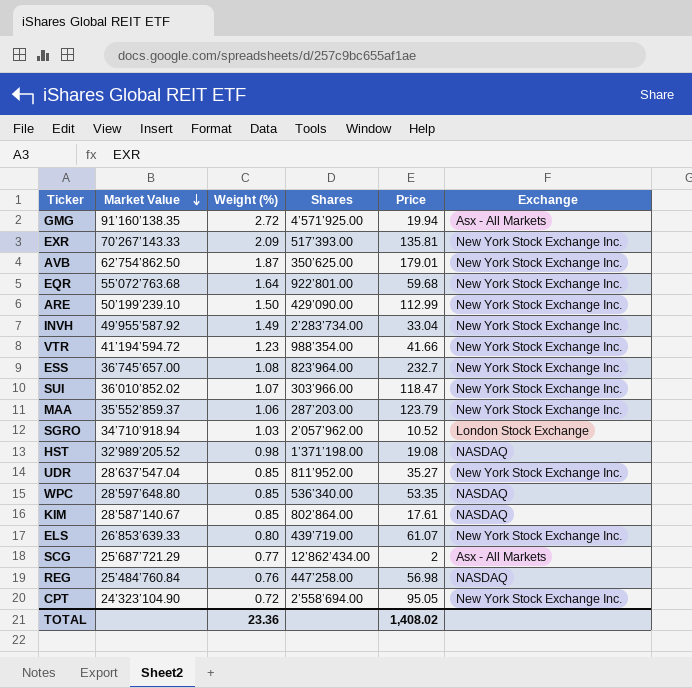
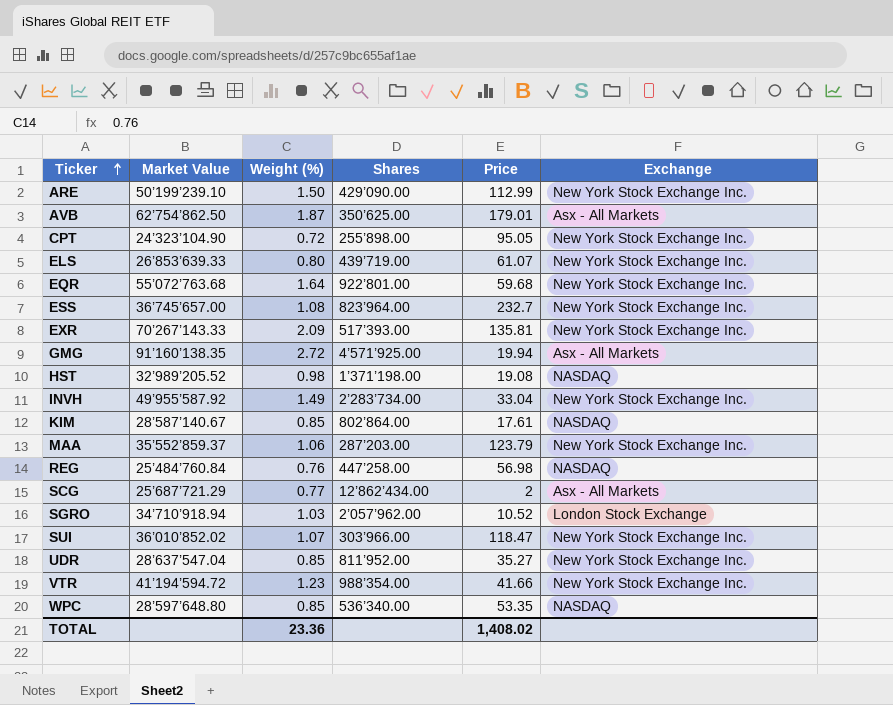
row order: Market Value descending -> Ticker ascending
AVB | Exchange: New York Stock Exchange Inc. -> Asx - All Markets
CPT | Shares: 2’558’694.00 -> 255’898.00

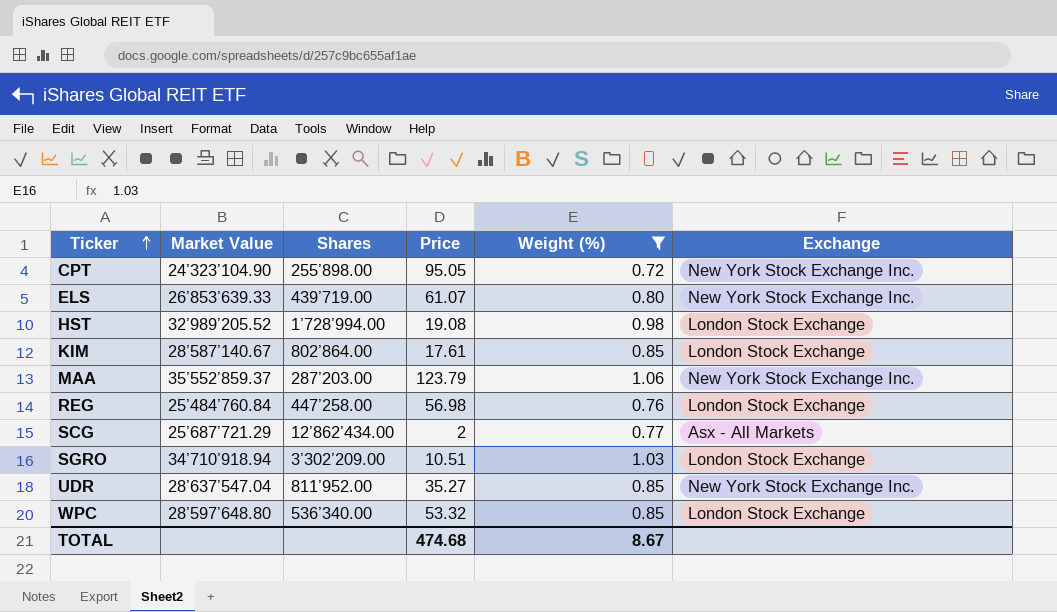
filter: none -> Weight (%) <= 1.06
column Weight (%) | position: 3 -> 5
HST | Shares: 1’371’198.00 -> 1’728’994.00
HST | Exchange: NASDAQ -> London Stock Exchange
KIM | Exchange: NASDAQ -> London Stock Exchange
REG | Exchange: NASDAQ -> London Stock Exchange
SGRO | Shares: 2’057’962.00 -> 3’302’209.00
SGRO | Price: 10.52 -> 10.51
WPC | Price: 53.35 -> 53.32
WPC | Exchange: NASDAQ -> London Stock Exchange
TOTAL | Price: 1,408.02 -> 474.68
TOTAL | Weight (%): 23.36 -> 8.67

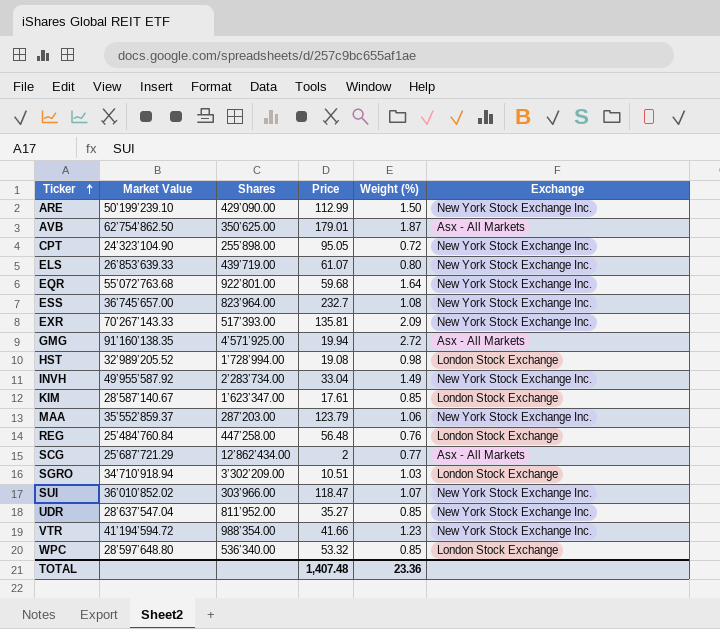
filter: Weight (%) <= 1.06 -> none
KIM | Shares: 802’864.00 -> 1’623’347.00
REG | Price: 56.98 -> 56.48
TOTAL | Price: 474.68 -> 1,407.48
TOTAL | Weight (%): 8.67 -> 23.36

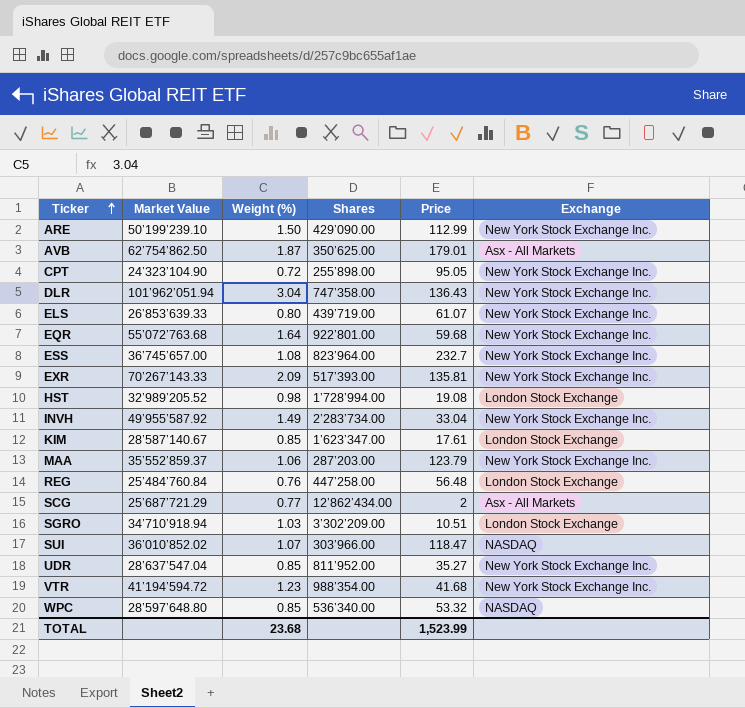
column Weight (%) | position: 5 -> 3
row GMG: 91’160’138.35 | 4’571’925.00 | 19.94 | 2.72 | Asx - All Markets -> none
row DLR: none -> 101’962’051.94 | 3.04 | 747’358.00 | 136.43 | New York Stock Exchange Inc.
SUI | Exchange: New York Stock Exchange Inc. -> NASDAQ
VTR | Price: 41.66 -> 41.68
WPC | Exchange: London Stock Exchange -> NASDAQ
TOTAL | Weight (%): 23.36 -> 23.68
TOTAL | Price: 1,407.48 -> 1,523.99

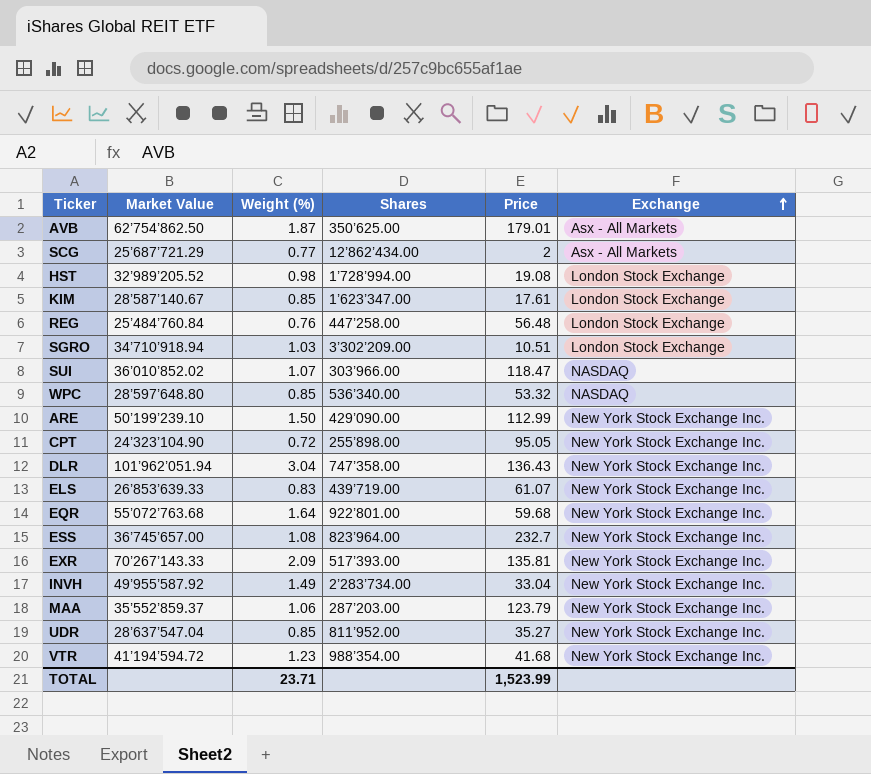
row order: Ticker ascending -> Exchange ascending
ELS | Weight (%): 0.80 -> 0.83
TOTAL | Weight (%): 23.68 -> 23.71

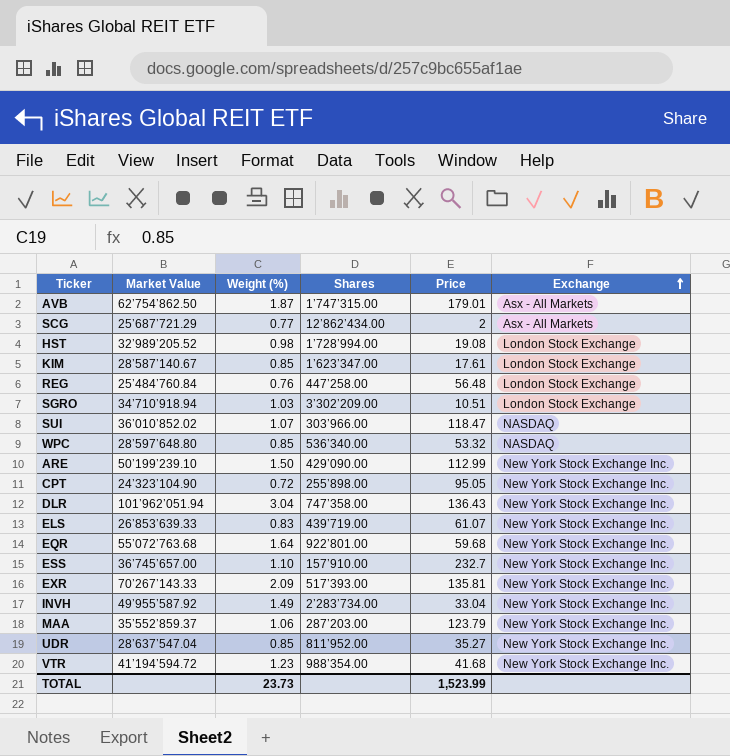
AVB | Shares: 350’625.00 -> 1’747’315.00
ESS | Weight (%): 1.08 -> 1.10
ESS | Shares: 823’964.00 -> 157’910.00
TOTAL | Weight (%): 23.71 -> 23.73

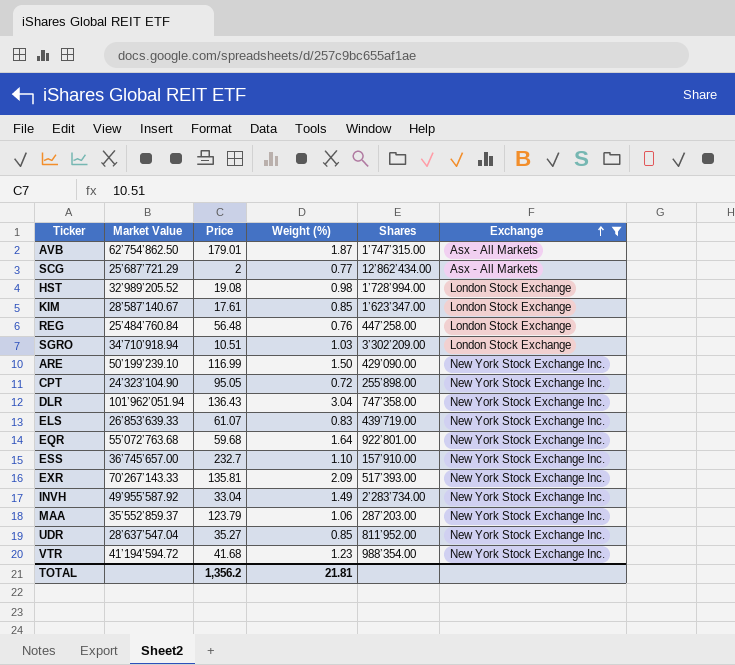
filter: none -> Exchange != NASDAQ
column Price | position: 5 -> 3
ARE | Price: 112.99 -> 116.99
TOTAL | Price: 1,523.99 -> 1,356.2
TOTAL | Weight (%): 23.73 -> 21.81

